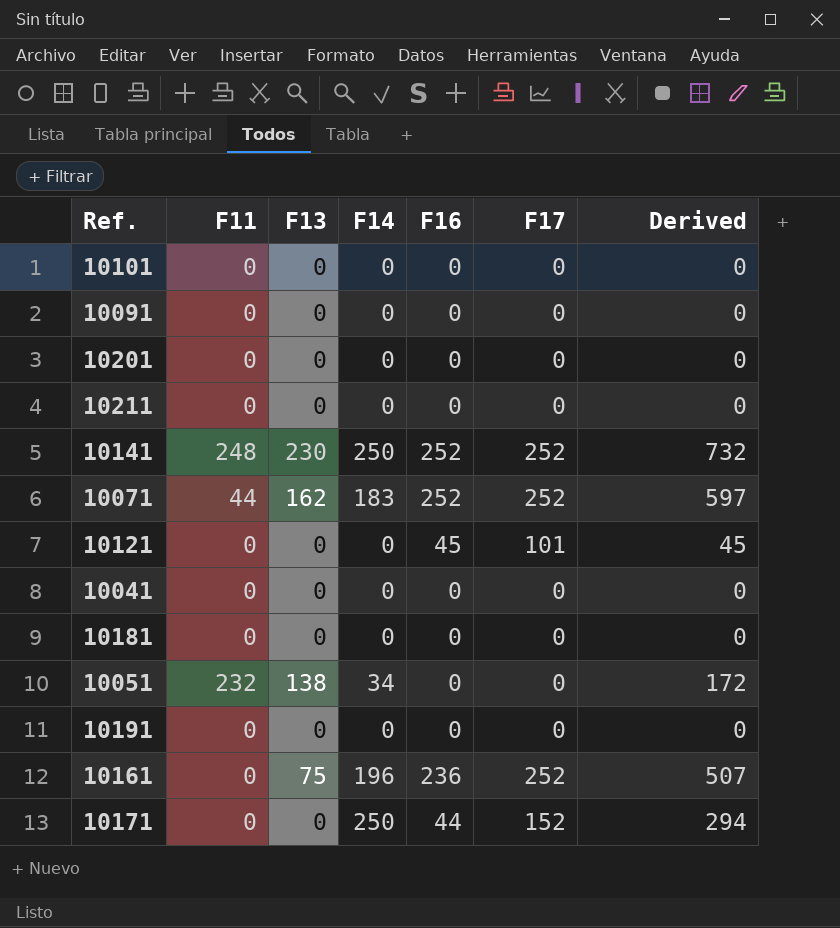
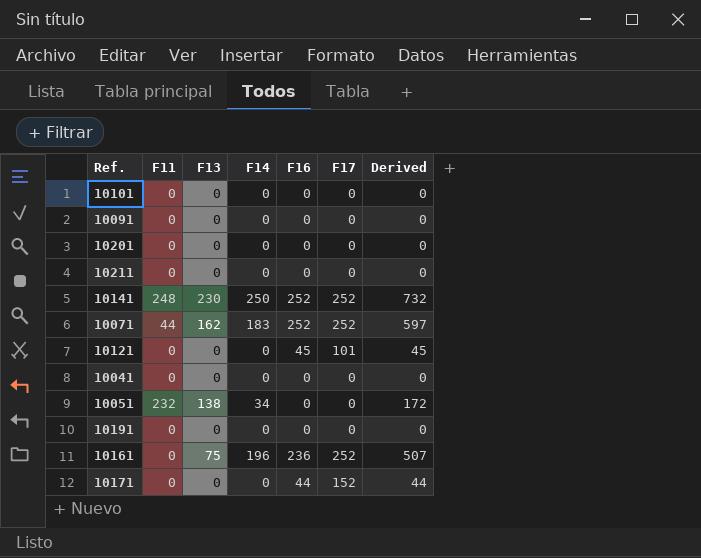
row 10181: 0 | 0 | 0 | 0 | 0 | 0 -> none
10171 | F14: 250 -> 0
10171 | Derived: 294 -> 44

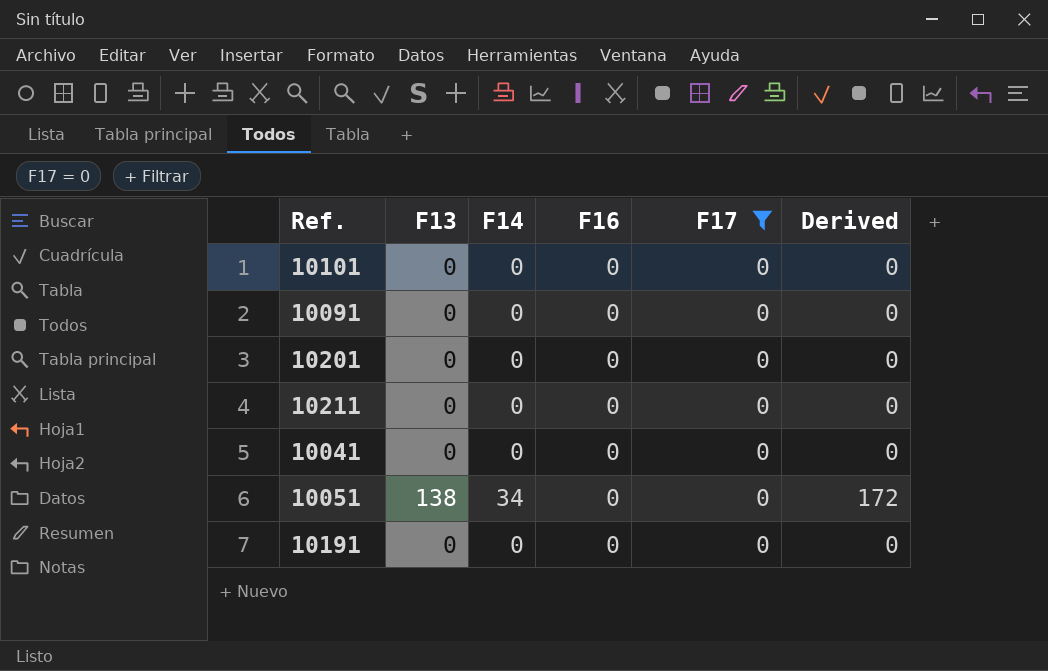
filter: none -> F17 = 0
column F11 | position: 2 -> none

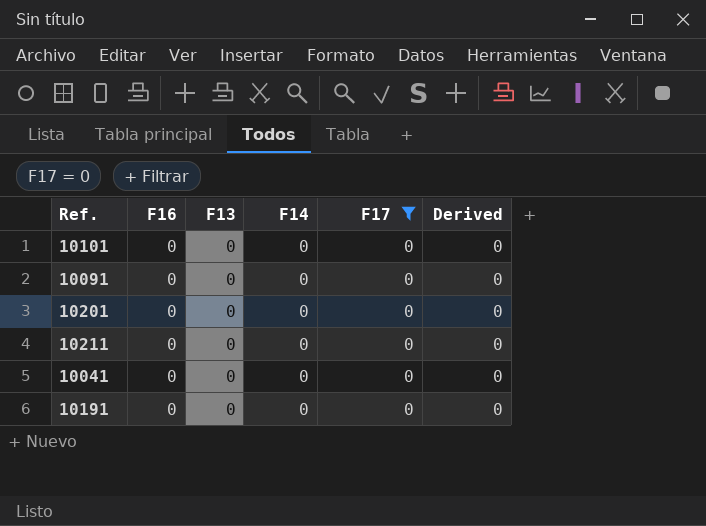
column F16 | position: 4 -> 2
row 10051: 138 | 34 | 0 | 0 | 172 -> none

